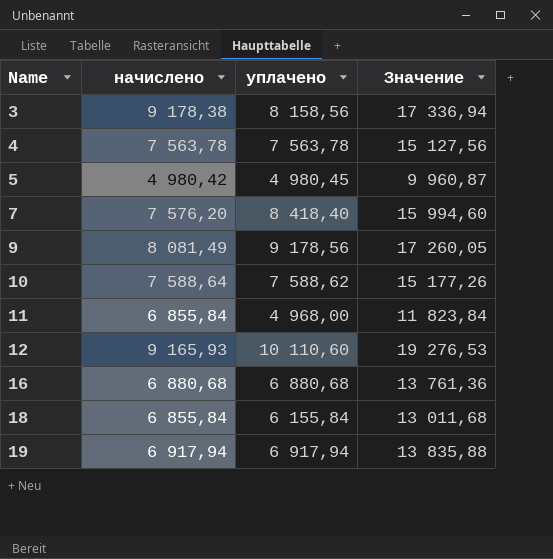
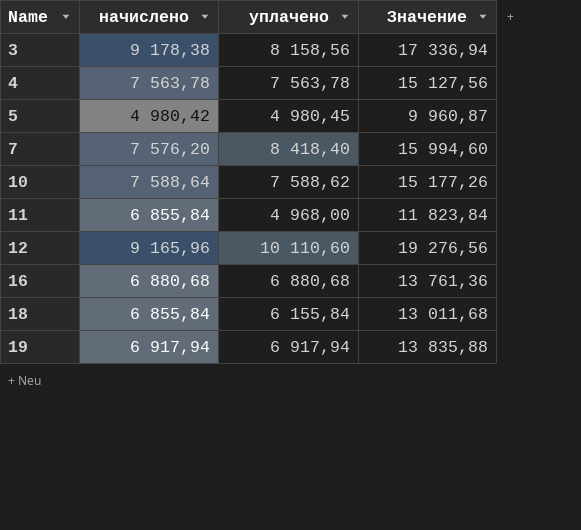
row 9: 8 081,49 | 9 178,56 | 17 260,05 -> none
12 | начислено: 9 165,93 -> 9 165,96
12 | Значение: 19 276,53 -> 19 276,56

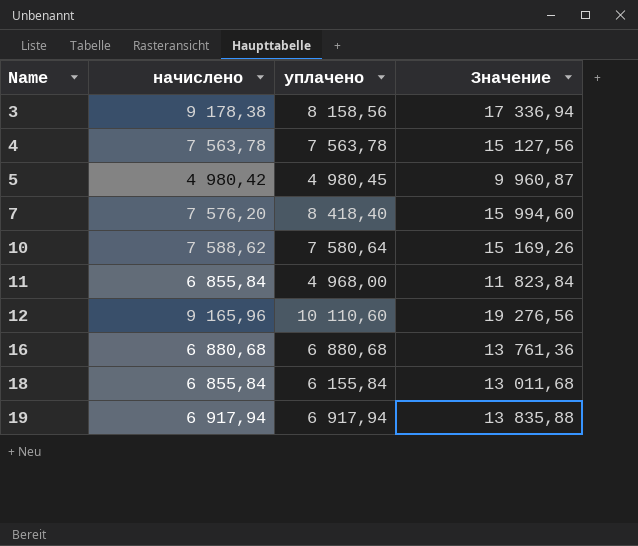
10 | начислено: 7 588,64 -> 7 588,62
10 | уплачено: 7 588,62 -> 7 580,64
10 | Значение: 15 177,26 -> 15 169,26

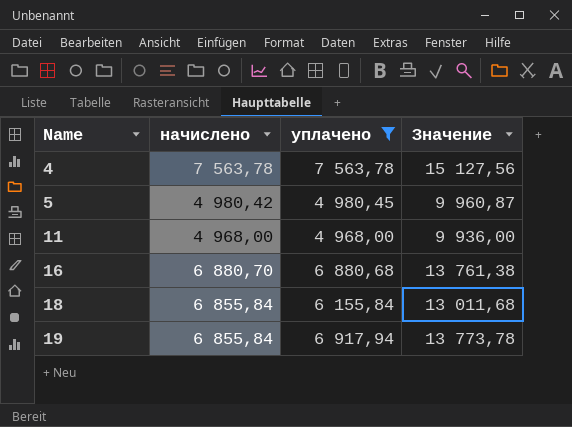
filter: none -> уплачено <= 7 563,78
11 | начислено: 6 855,84 -> 4 968,00
11 | Значение: 11 823,84 -> 9 936,00
16 | начислено: 6 880,68 -> 6 880,70
16 | Значение: 13 761,36 -> 13 761,38
19 | начислено: 6 917,94 -> 6 855,84
19 | Значение: 13 835,88 -> 13 773,78

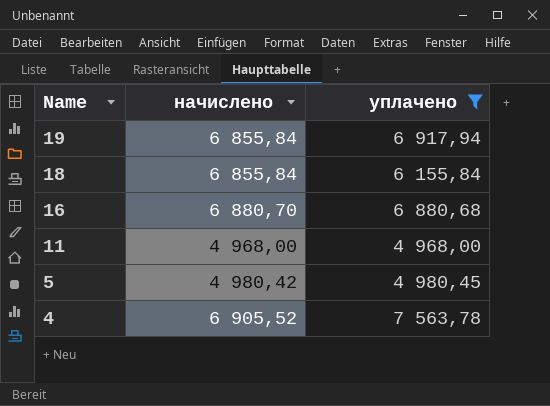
row order: Name ascending -> Name descending
column Значение | formula: [начислено] + [уплачено] -> none
4 | начислено: 7 563,78 -> 6 905,52

